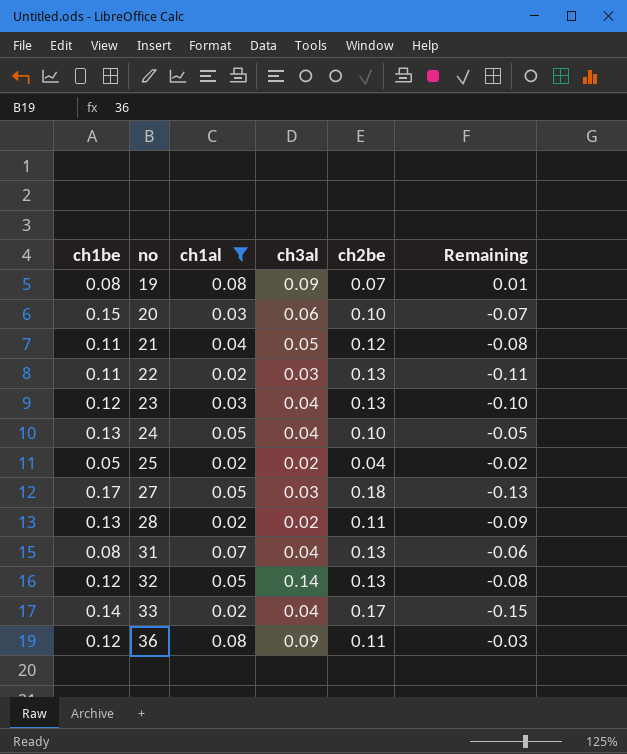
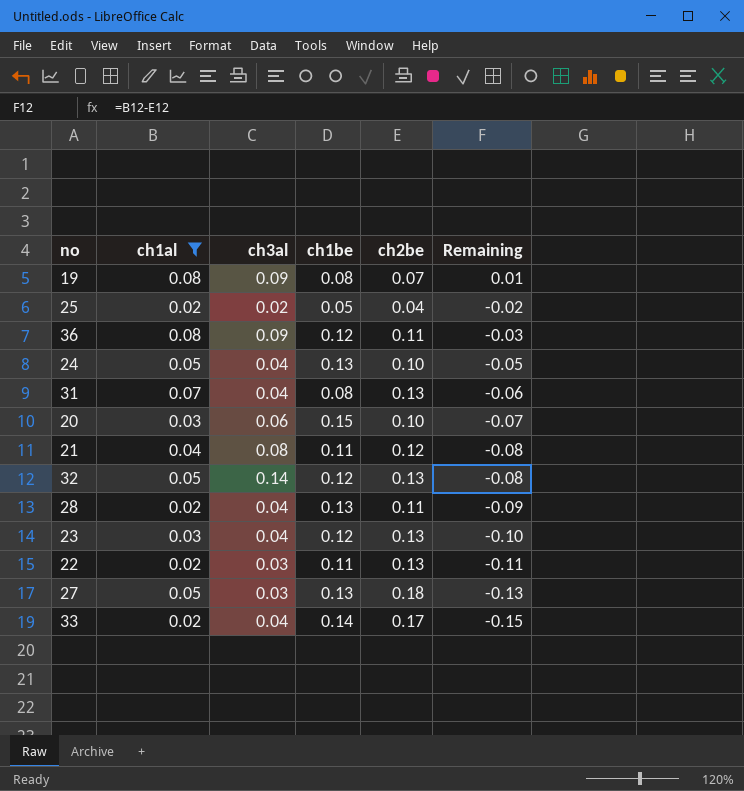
row order: no ascending -> Remaining descending
column ch1be | position: 1 -> 4
21 | ch3al: 0.05 -> 0.08
28 | ch3al: 0.02 -> 0.04
27 | ch1be: 0.17 -> 0.13

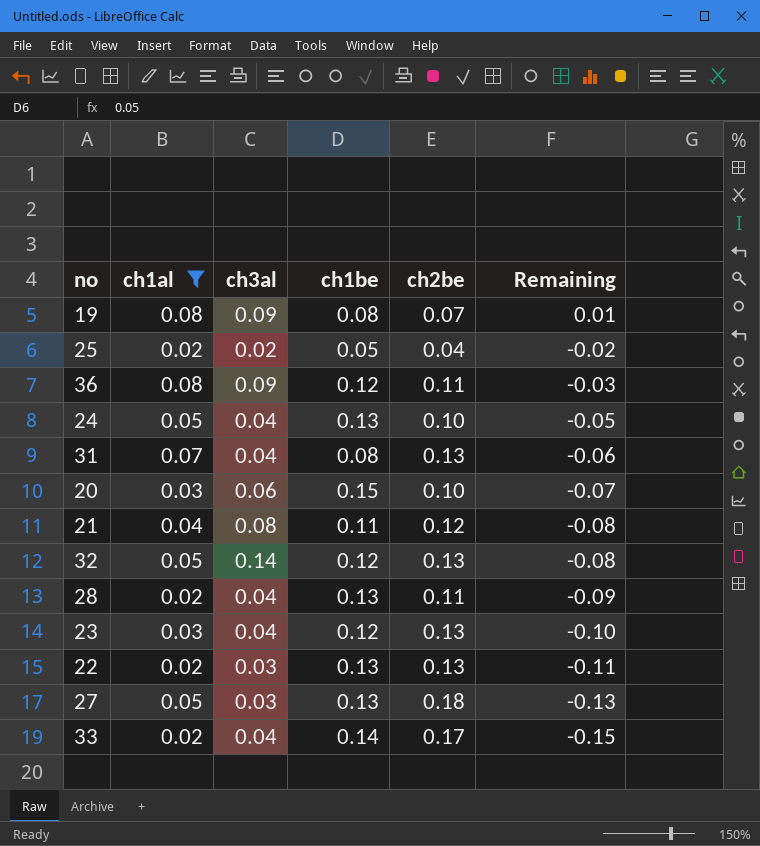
22 | ch1be: 0.11 -> 0.13

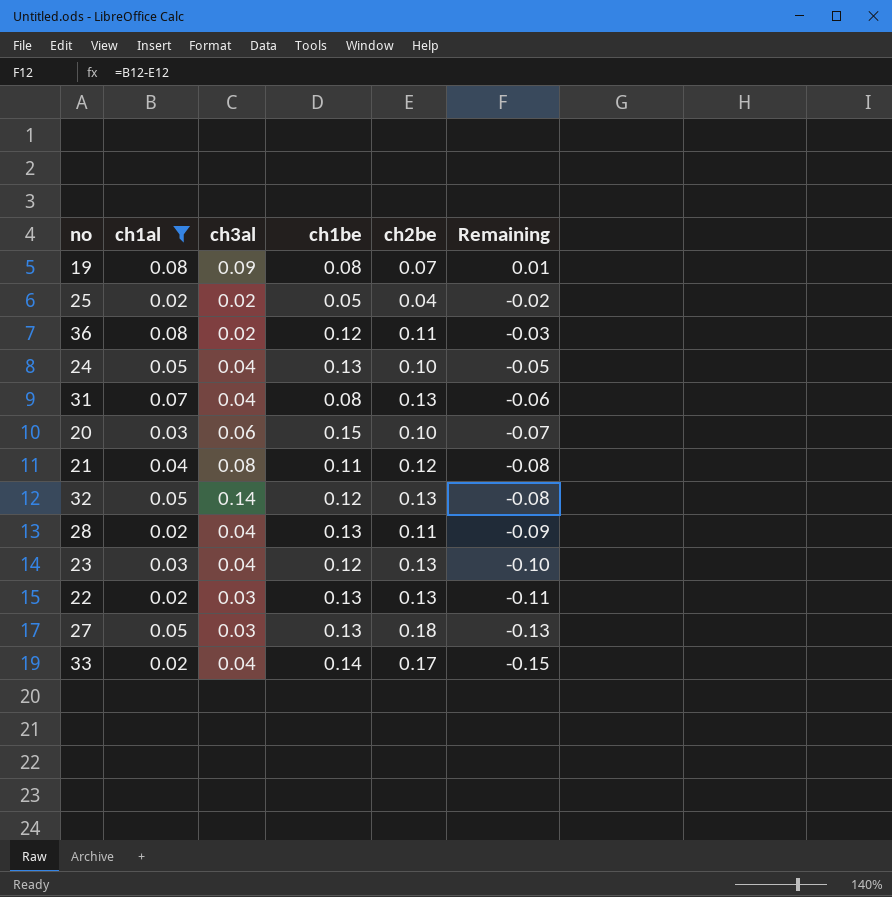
36 | ch3al: 0.09 -> 0.02

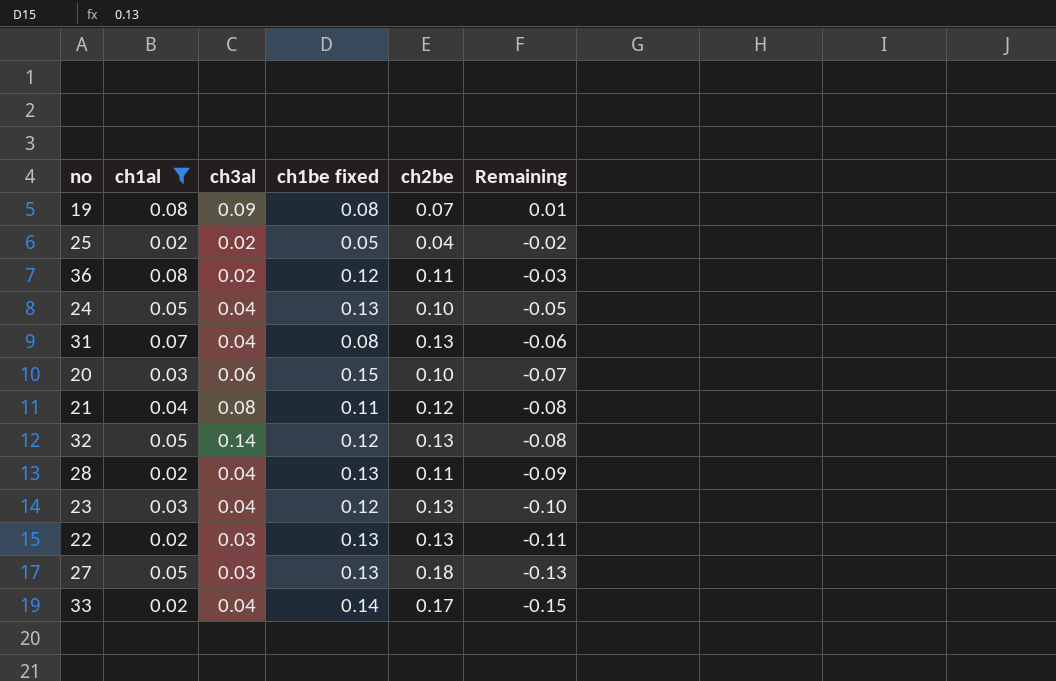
column name: ch1be -> ch1be fixed

